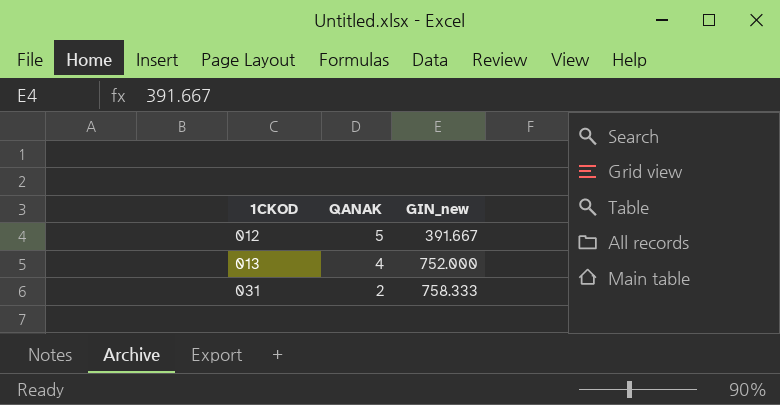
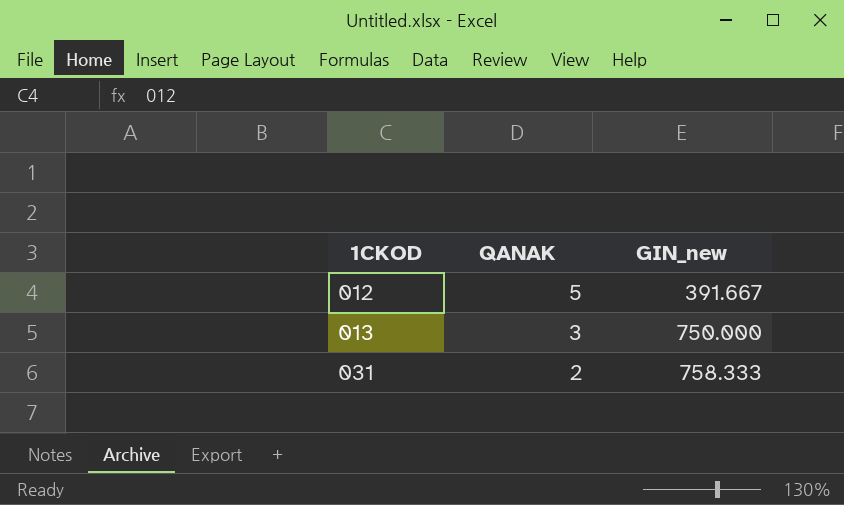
013 | QANAK: 4 -> 3
013 | GIN_new: 752.000 -> 750.000

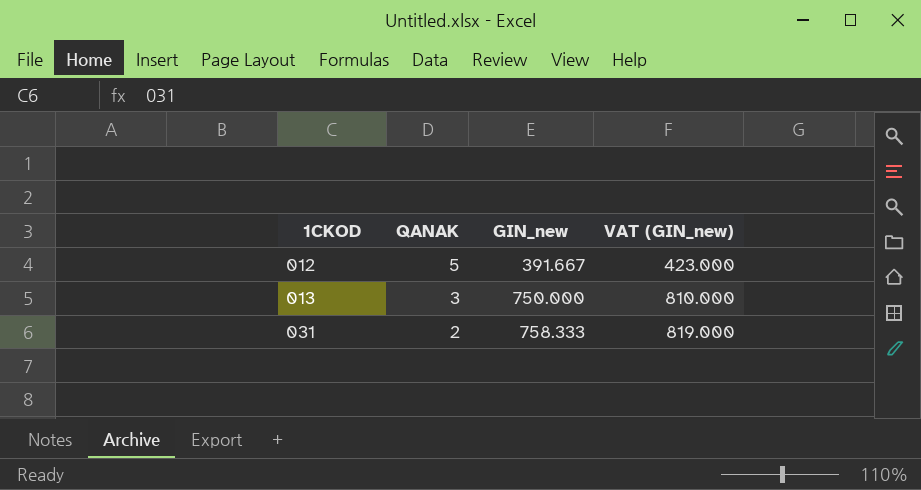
column VAT (GIN_new) | formula: none -> [GIN_new] * 1.08

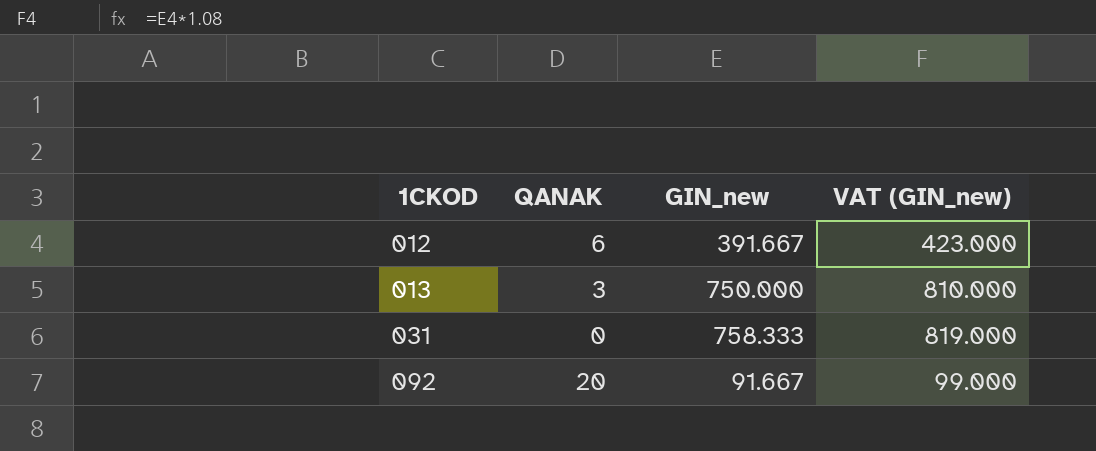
012 | QANAK: 5 -> 6
031 | QANAK: 2 -> 0
row 092: none -> 20 | 91.667 | 99.000

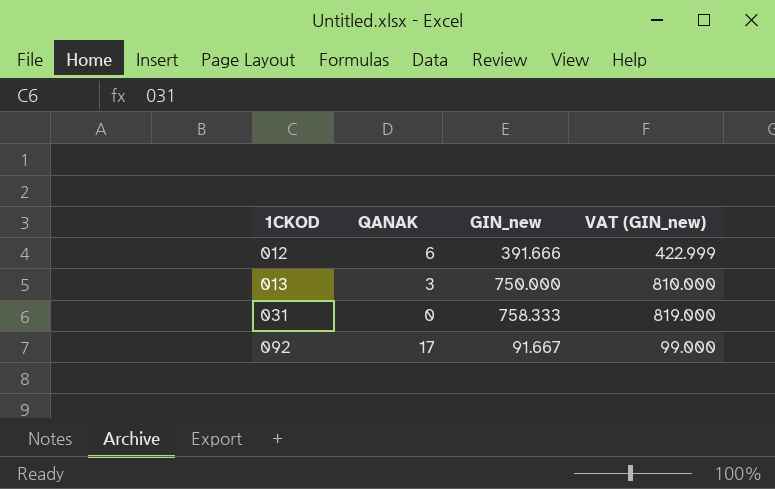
012 | GIN_new: 391.667 -> 391.666
012 | VAT (GIN_new): 423.000 -> 422.999
092 | QANAK: 20 -> 17

